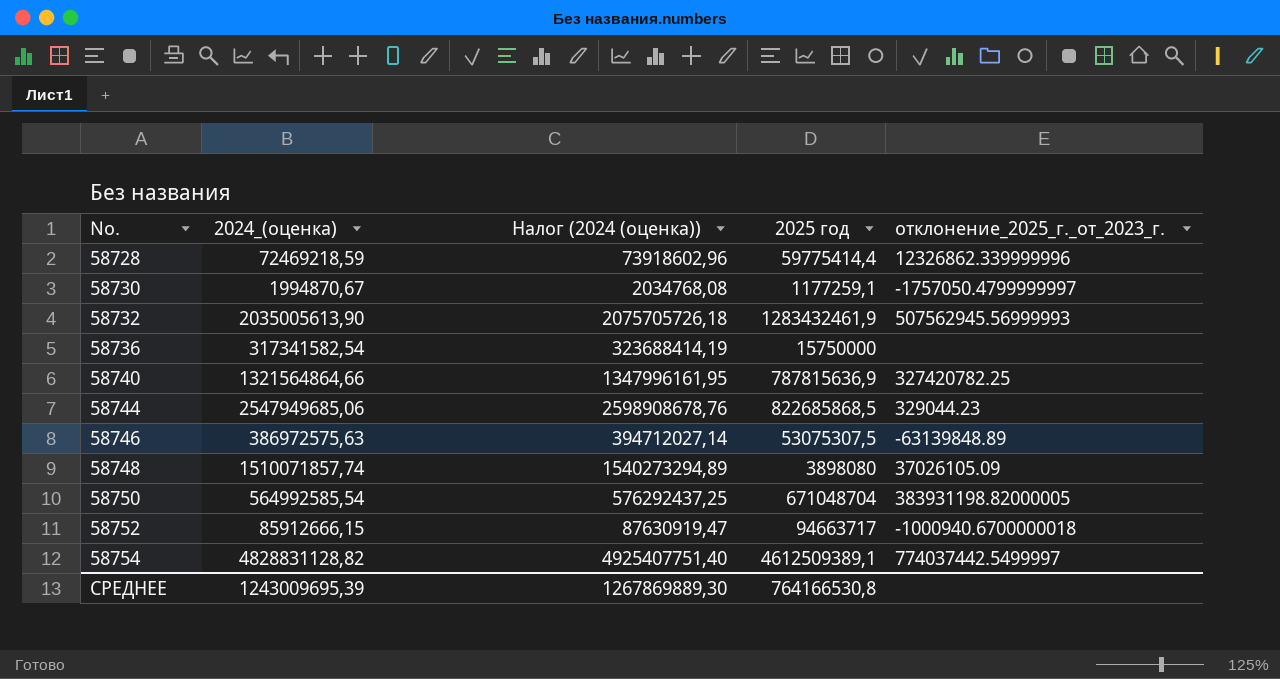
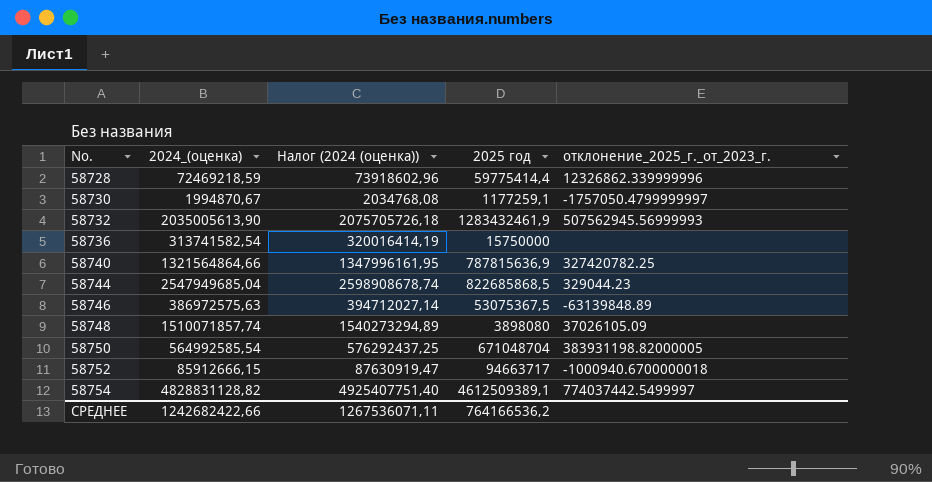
58736 | 2024_(оценка): 317341582,54 -> 313741582,54
58736 | Налог (2024 (оценка)): 323688414,19 -> 320016414,19
58744 | 2024_(оценка): 2547949685,06 -> 2547949685,04
58744 | Налог (2024 (оценка)): 2598908678,76 -> 2598908678,74
58746 | 2025 год: 53075307,5 -> 53075367,5
СРЕДНЕЕ | 2024_(оценка): 1243009695,39 -> 1242682422,66
СРЕДНЕЕ | Налог (2024 (оценка)): 1267869889,30 -> 1267536071,11
СРЕДНЕЕ | 2025 год: 764166530,8 -> 764166536,2

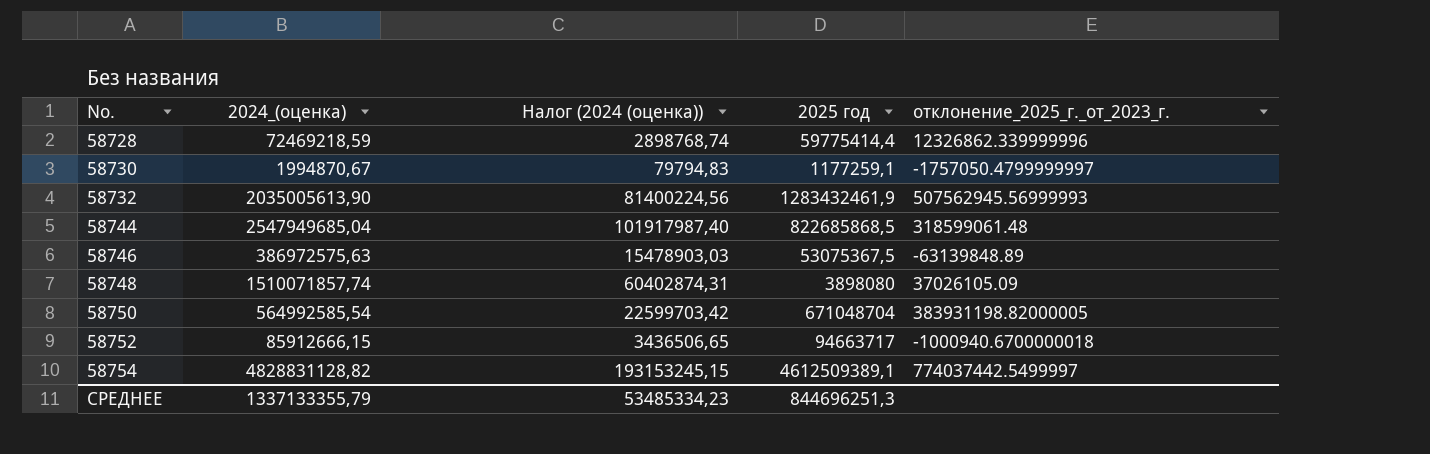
column Налог (2024 (оценка)) | formula: [2024_(оценка)] * 1,02 -> [2024_(оценка)] * 0,04
row 58736: 313741582,54 | 320016414,19 | 15750000 | none -> none
row 58740: 1321564864,66 | 1347996161,95 | 787815636,9 | 327420782.25 -> none
58744 | отклонение_2025_г._от_2023_г.: 329044.23 -> 318599061.48
СРЕДНЕЕ | 2024_(оценка): 1242682422,66 -> 1337133355,79
СРЕДНЕЕ | Налог (2024 (оценка)): 1267536071,11 -> 53485334,23
СРЕДНЕЕ | 2025 год: 764166536,2 -> 844696251,3

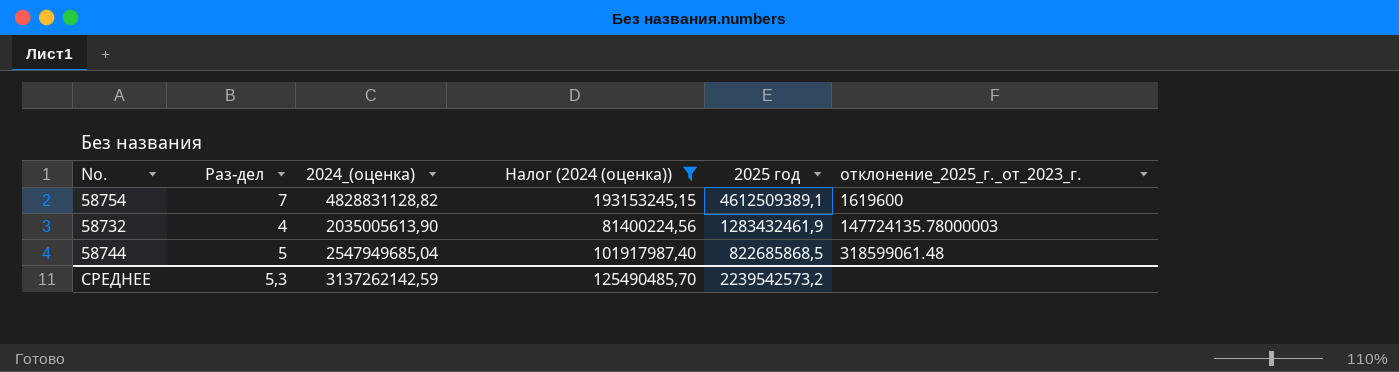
filter: none -> Налог (2024 (оценка)) >= 81400224,56
row order: No. ascending -> 2025 год descending
column Раз-дел | position: none -> 2
58754 | отклонение_2025_г._от_2023_г.: 774037442.5499997 -> 1619600
58732 | отклонение_2025_г._от_2023_г.: 507562945.56999993 -> 147724135.78000003
СРЕДНЕЕ | 2024_(оценка): 1337133355,79 -> 3137262142,59
СРЕДНЕЕ | Налог (2024 (оценка)): 53485334,23 -> 125490485,70
СРЕДНЕЕ | 2025 год: 844696251,3 -> 2239542573,2

